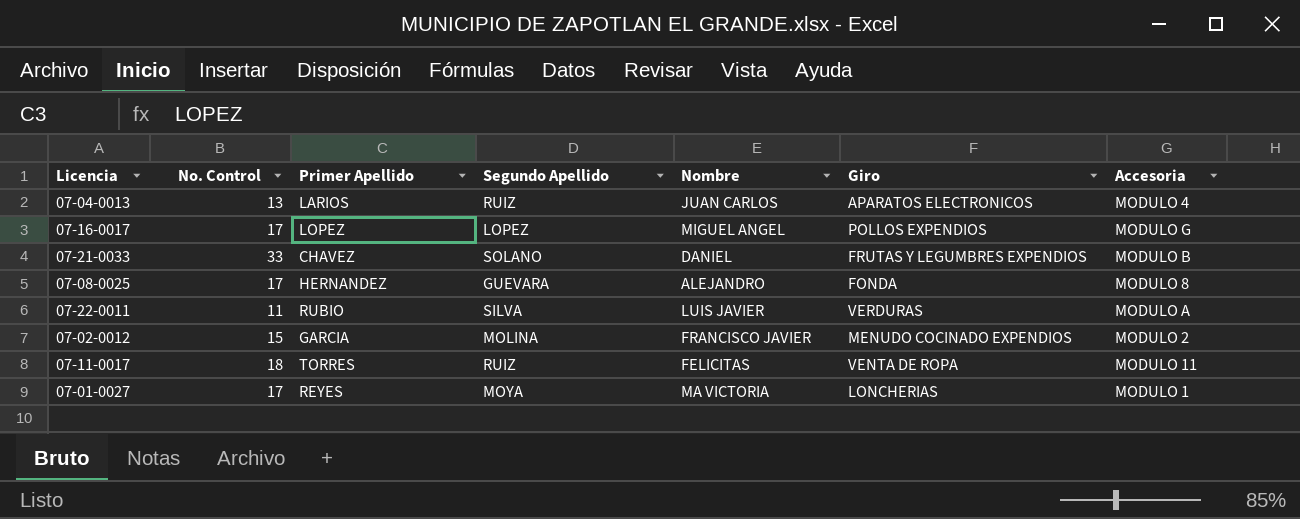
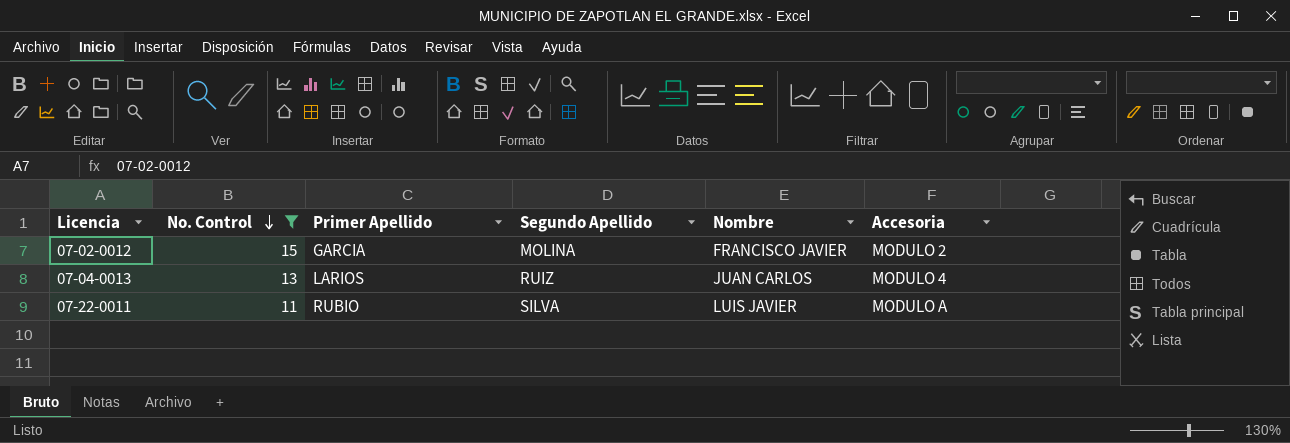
filter: none -> No. Control <= 15
row order: none -> No. Control descending
column Giro | position: 6 -> none

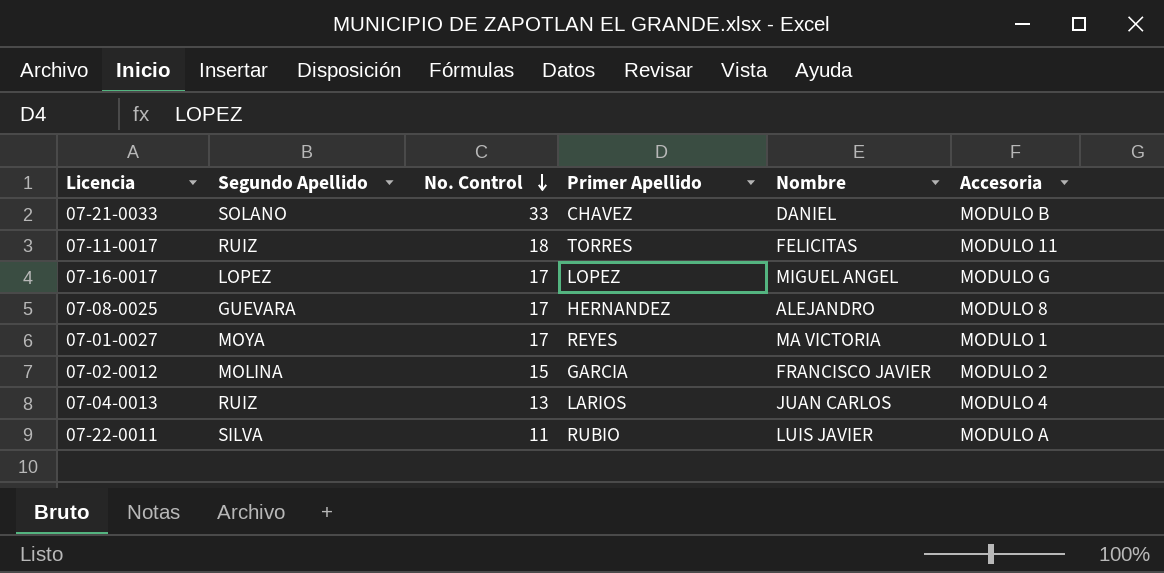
filter: No. Control <= 15 -> none
column Segundo Apellido | position: 4 -> 2

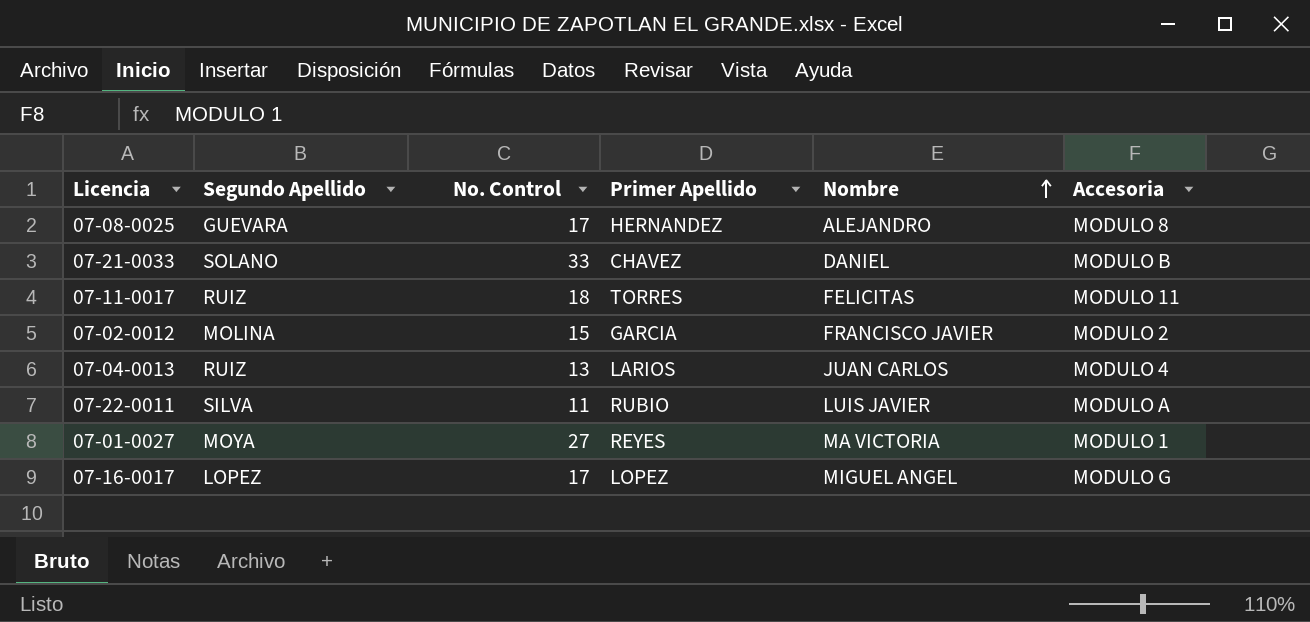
row order: No. Control descending -> Nombre ascending
07-01-0027 | No. Control: 17 -> 27

